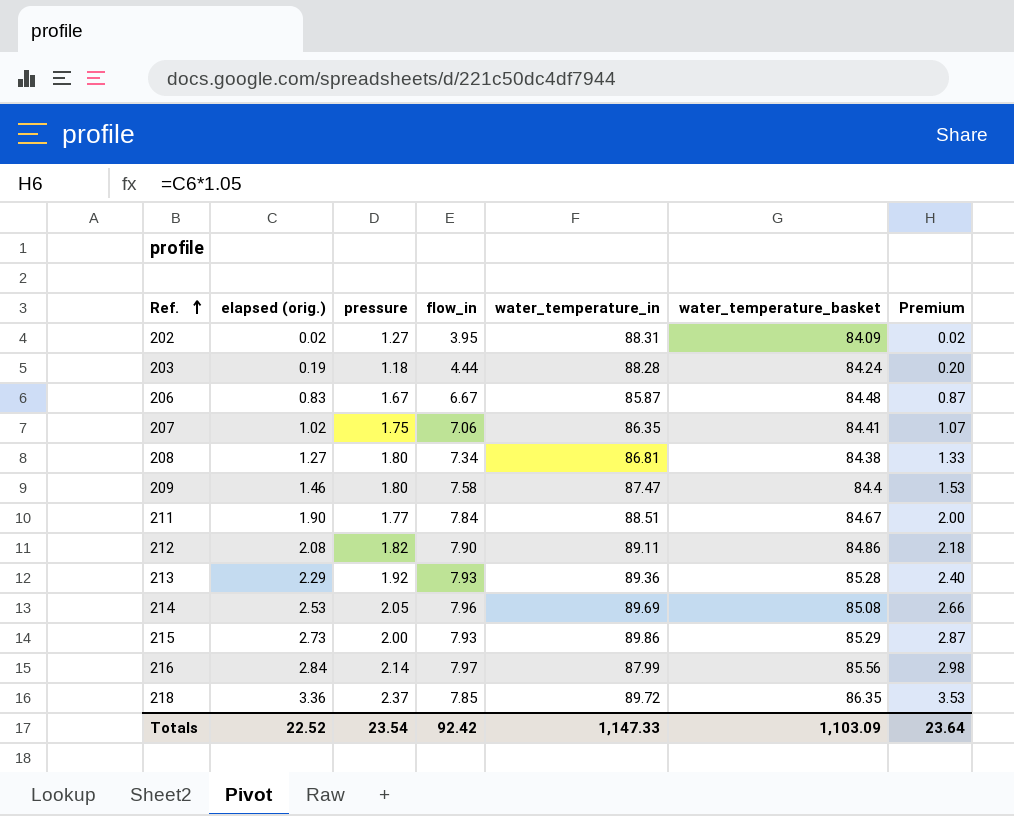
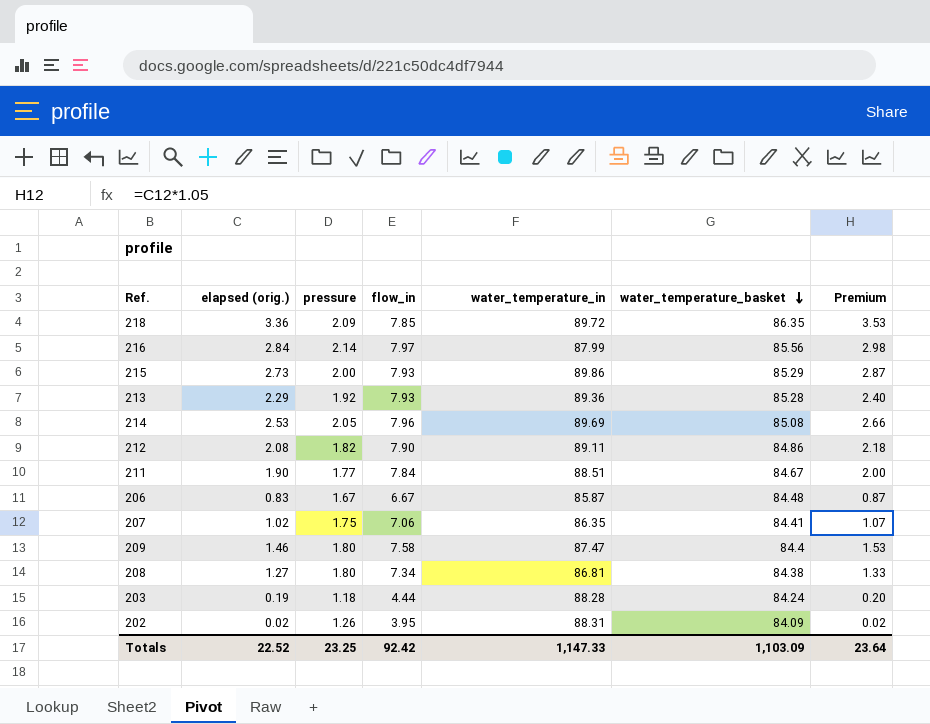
row order: Ref. ascending -> water_temperature_basket descending
218 | pressure: 2.37 -> 2.09
202 | pressure: 1.27 -> 1.26
Totals | pressure: 23.54 -> 23.25

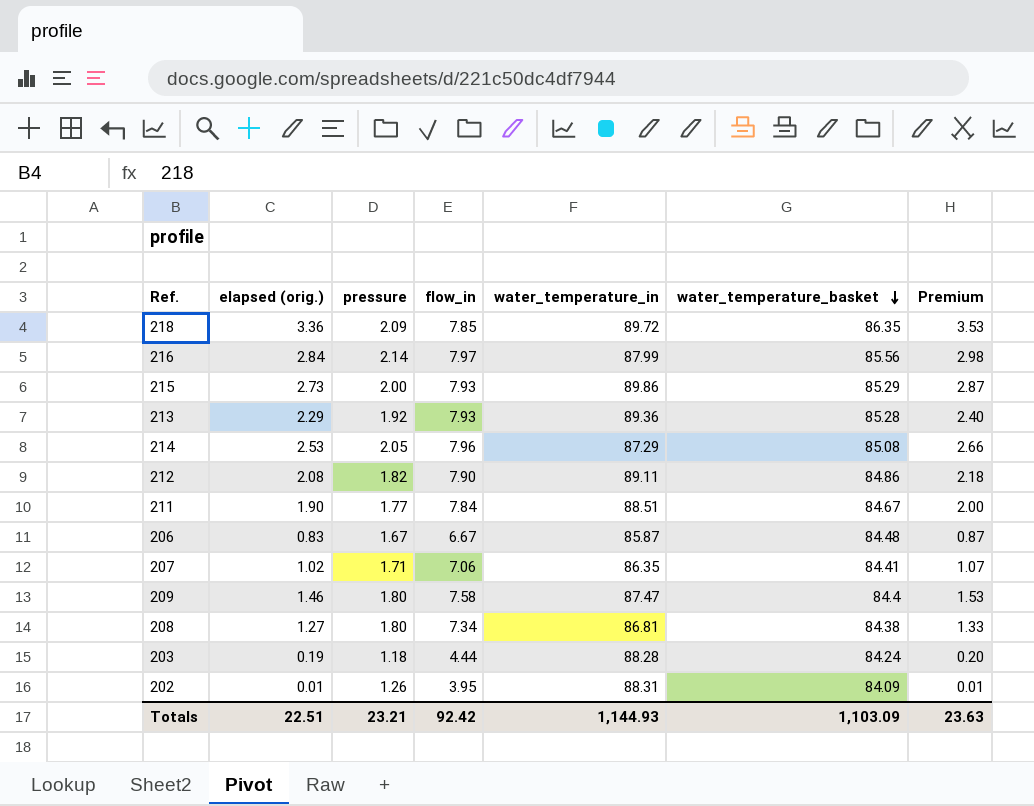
214 | water_temperature_in: 89.69 -> 87.29
207 | pressure: 1.75 -> 1.71
202 | elapsed (orig.): 0.02 -> 0.01
202 | Premium: 0.02 -> 0.01
Totals | elapsed (orig.): 22.52 -> 22.51
Totals | pressure: 23.25 -> 23.21
Totals | water_temperature_in: 1,147.33 -> 1,144.93
Totals | Premium: 23.64 -> 23.63

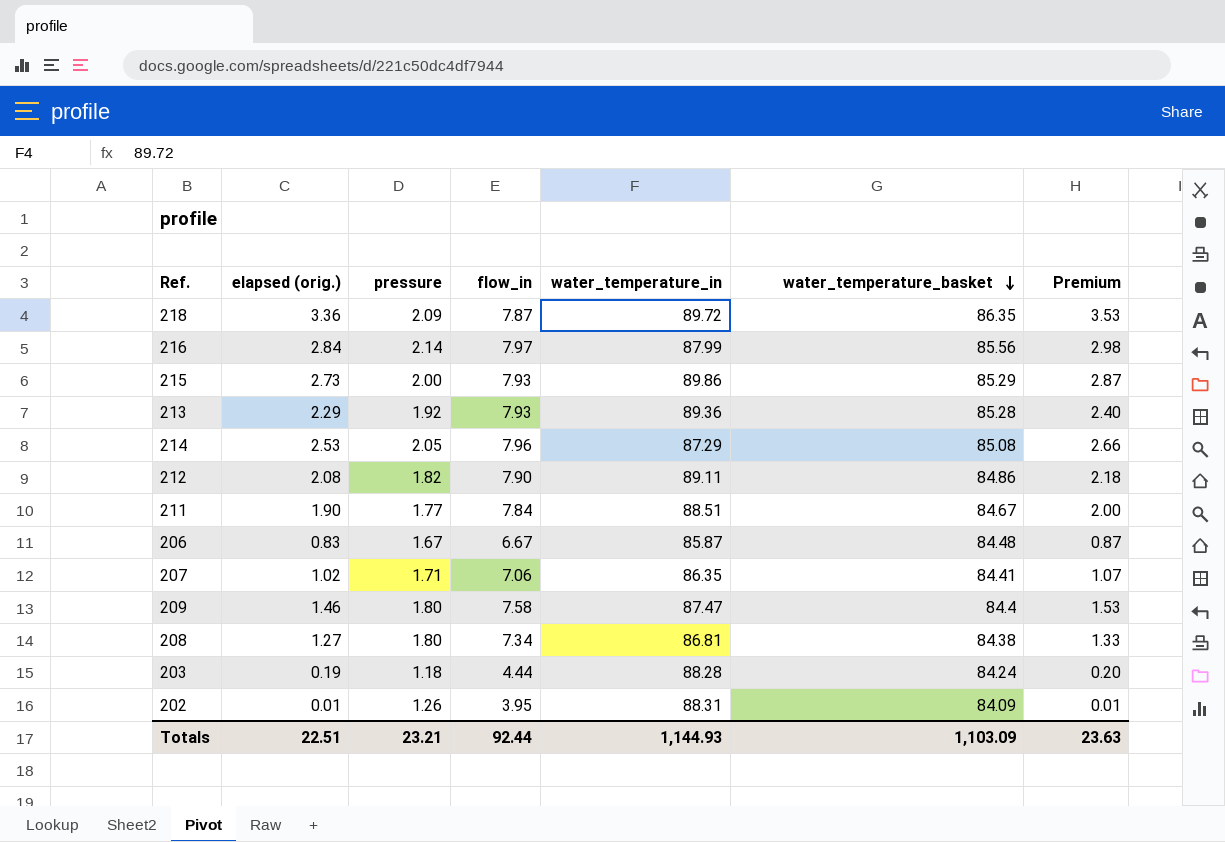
218 | flow_in: 7.85 -> 7.87
Totals | flow_in: 92.42 -> 92.44

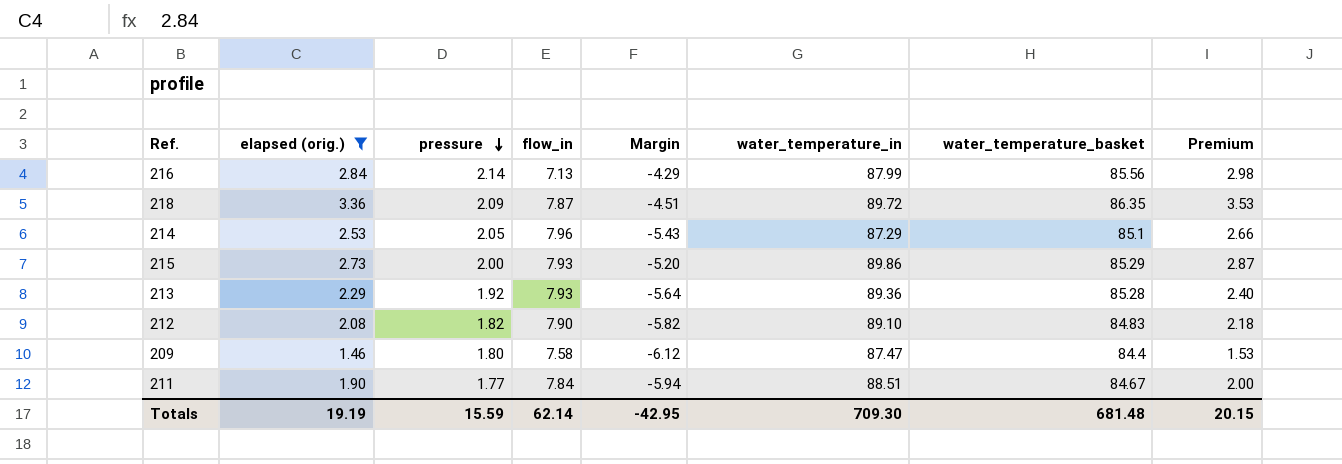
filter: none -> elapsed (orig.) >= 1.46
row order: water_temperature_basket descending -> pressure descending
column Margin | formula: none -> [elapsed (orig.)] - [flow_in]
216 | flow_in: 7.97 -> 7.13
214 | water_temperature_basket: 85.08 -> 85.1
212 | water_temperature_in: 89.11 -> 89.10
212 | water_temperature_basket: 84.86 -> 84.83
Totals | elapsed (orig.): 22.51 -> 19.19
Totals | pressure: 23.21 -> 15.59
Totals | flow_in: 92.44 -> 62.14
Totals | water_temperature_in: 1,144.93 -> 709.30
Totals | water_temperature_basket: 1,103.09 -> 681.48
Totals | Premium: 23.63 -> 20.15

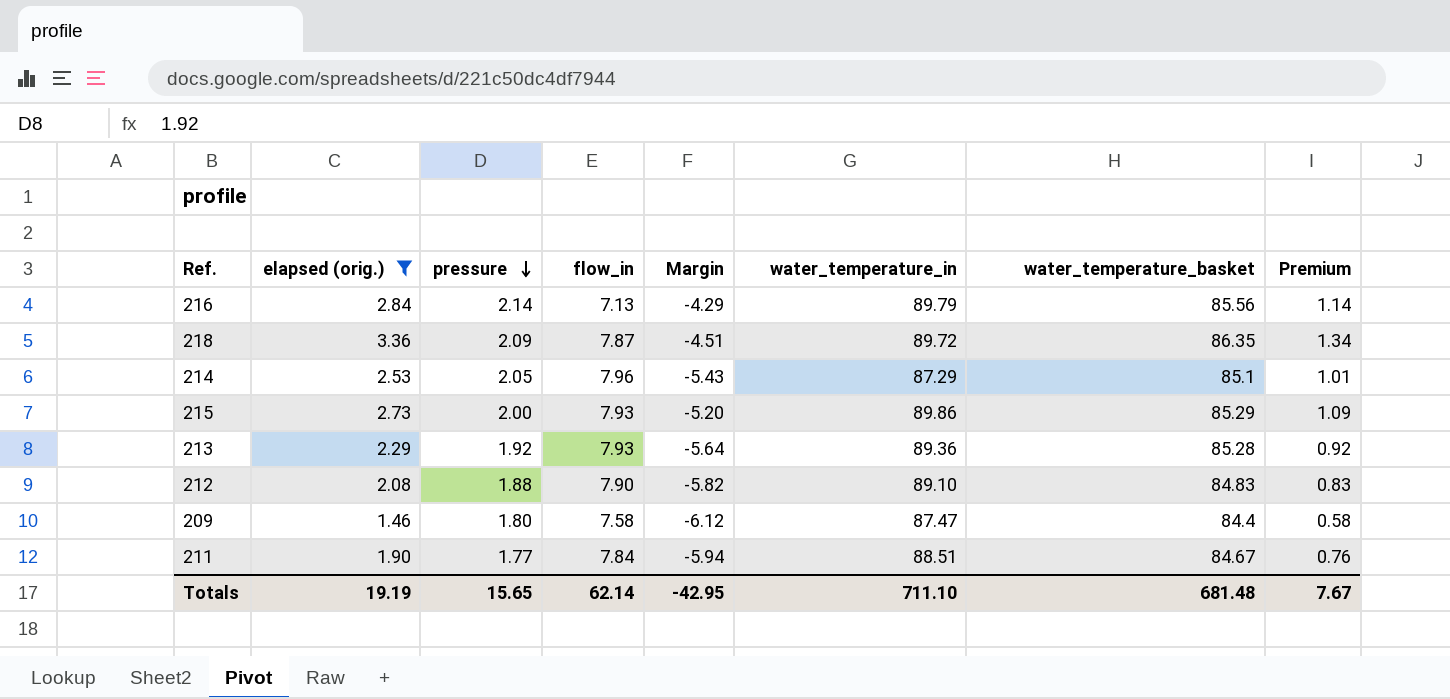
column Premium | formula: [elapsed (orig.)] * 1.05 -> [elapsed (orig.)] * 0.4
216 | water_temperature_in: 87.99 -> 89.79
212 | pressure: 1.82 -> 1.88
Totals | pressure: 15.59 -> 15.65
Totals | water_temperature_in: 709.30 -> 711.10
Totals | Premium: 20.15 -> 7.67

